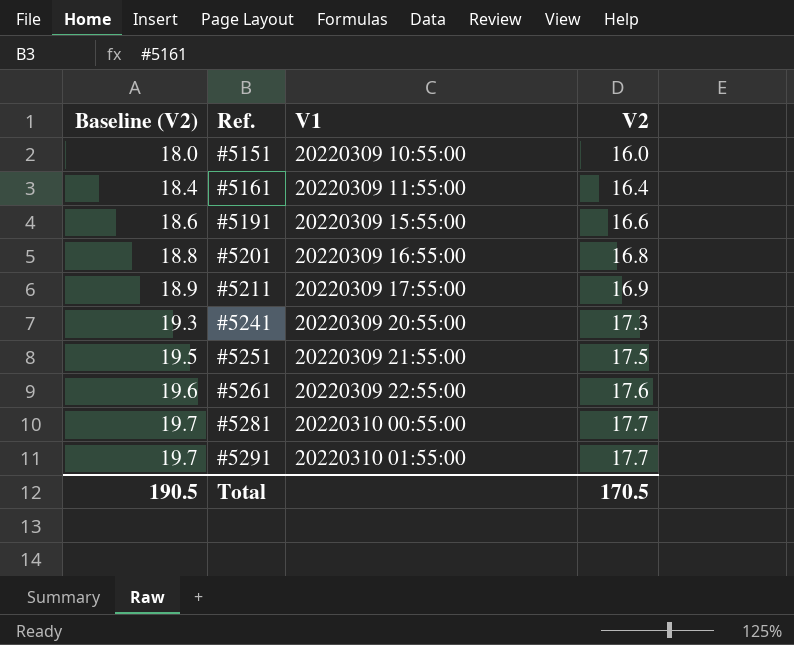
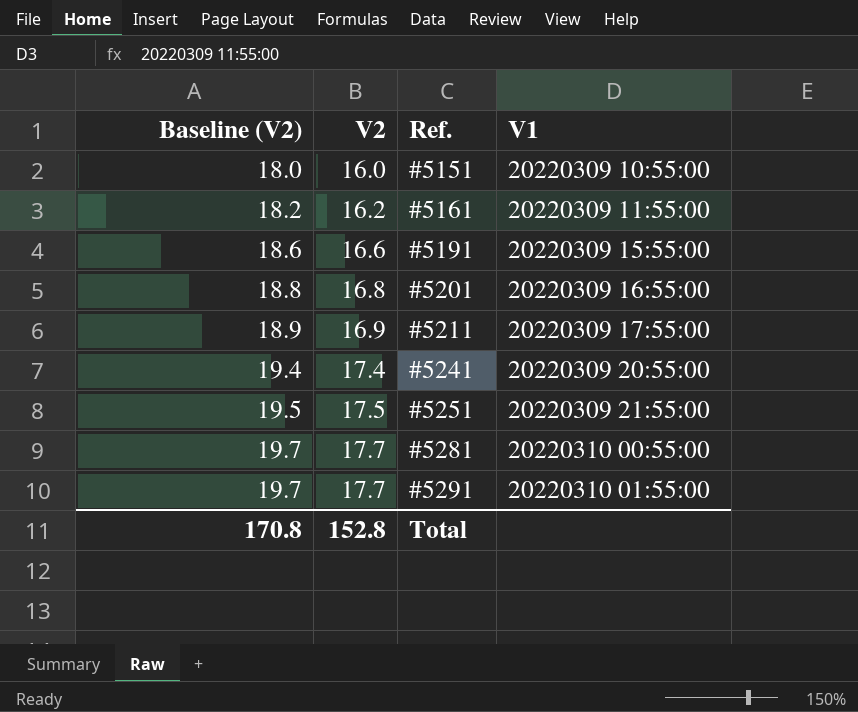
column V2 | position: 4 -> 2
row #5261: 19.6 | 20220309 22:55:00 | 17.6 -> none
#5161 | Baseline (V2): 18.4 -> 18.2
#5161 | V2: 16.4 -> 16.2
#5241 | Baseline (V2): 19.3 -> 19.4
#5241 | V2: 17.3 -> 17.4
Total | Baseline (V2): 190.5 -> 170.8
Total | V2: 170.5 -> 152.8

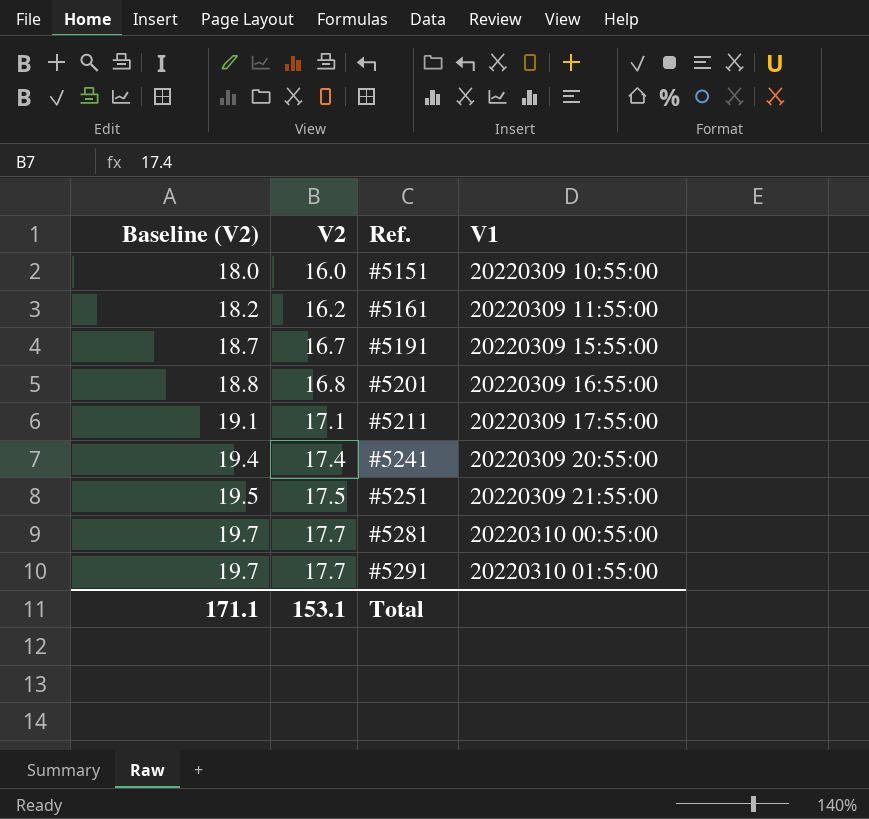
#5191 | Baseline (V2): 18.6 -> 18.7
#5191 | V2: 16.6 -> 16.7
#5211 | Baseline (V2): 18.9 -> 19.1
#5211 | V2: 16.9 -> 17.1
Total | Baseline (V2): 170.8 -> 171.1
Total | V2: 152.8 -> 153.1

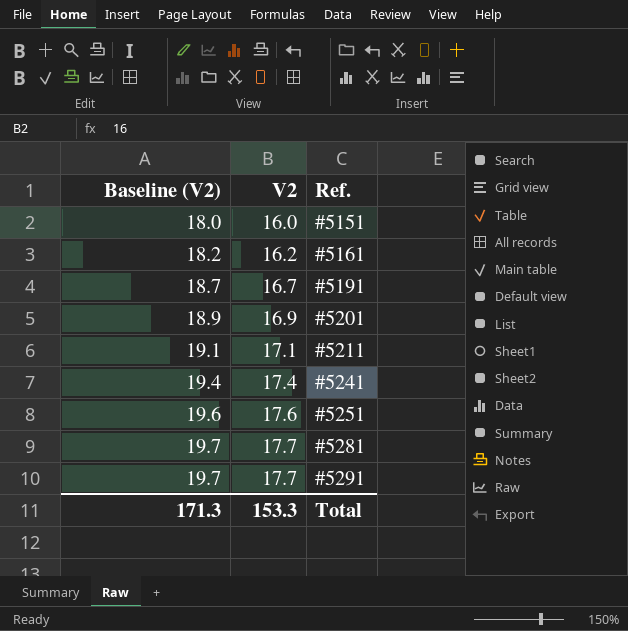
column V1 | position: 4 -> none
#5201 | Baseline (V2): 18.8 -> 18.9
#5201 | V2: 16.8 -> 16.9
#5251 | Baseline (V2): 19.5 -> 19.6
#5251 | V2: 17.5 -> 17.6
Total | Baseline (V2): 171.1 -> 171.3
Total | V2: 153.1 -> 153.3

